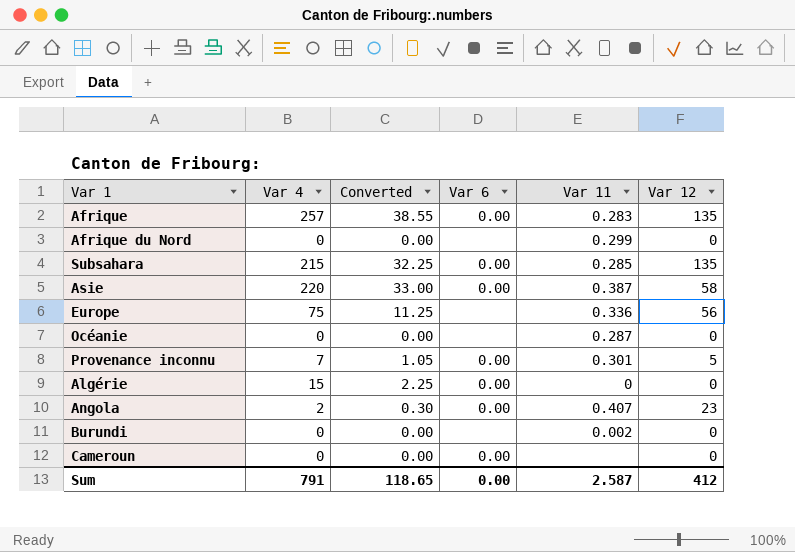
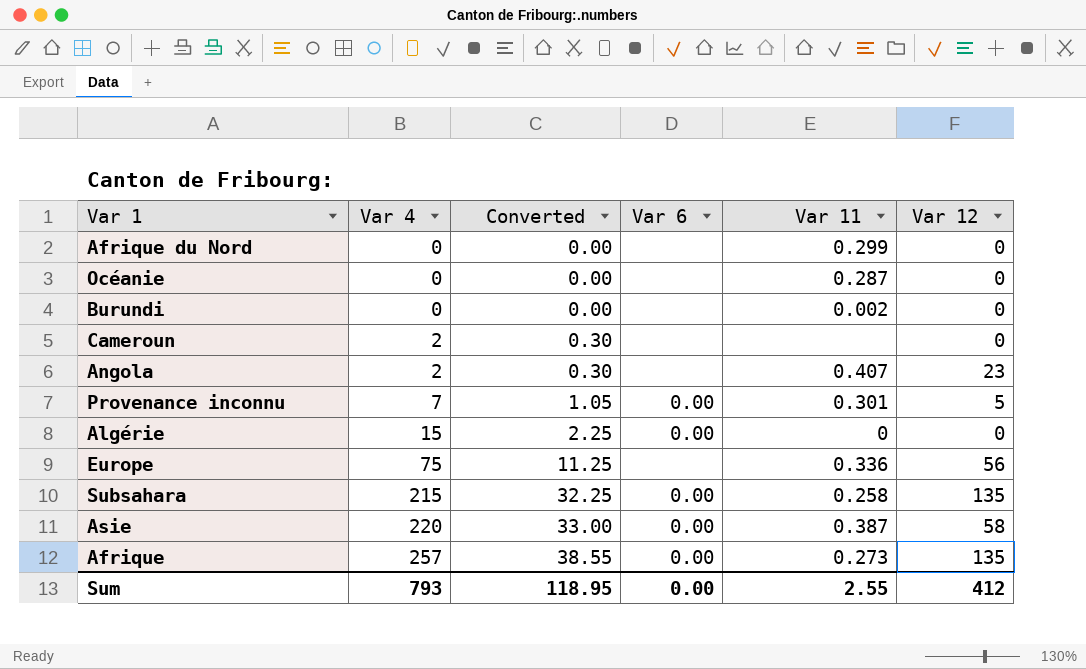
row order: none -> Var 4 ascending
Cameroun | Var 4: 0 -> 2
Cameroun | Converted: 0.00 -> 0.30
Cameroun | Var 6: 0.00 -> none
Angola | Var 6: 0.00 -> none
Subsahara | Var 11: 0.285 -> 0.258
Afrique | Var 11: 0.283 -> 0.273
Sum | Var 4: 791 -> 793
Sum | Converted: 118.65 -> 118.95
Sum | Var 11: 2.587 -> 2.55

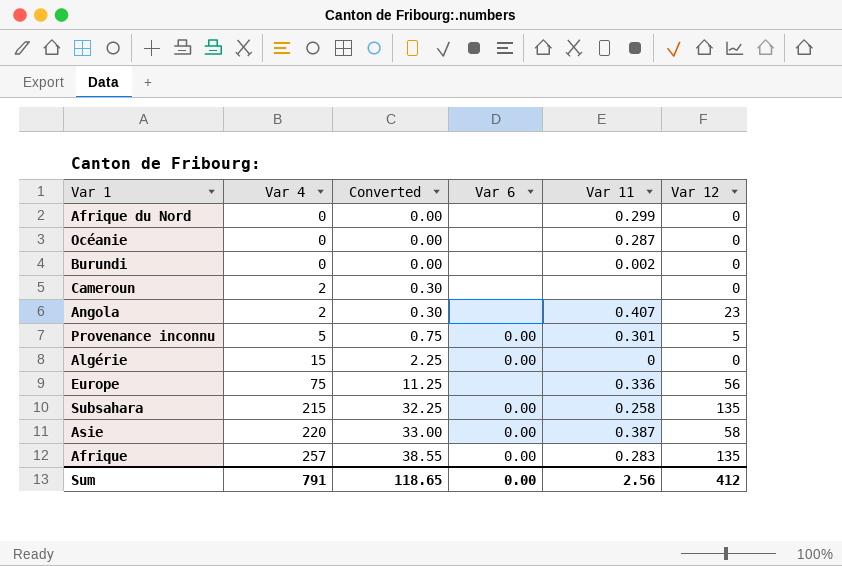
Provenance inconnu | Var 4: 7 -> 5
Provenance inconnu | Converted: 1.05 -> 0.75
Afrique | Var 11: 0.273 -> 0.283
Sum | Var 4: 793 -> 791
Sum | Converted: 118.95 -> 118.65
Sum | Var 11: 2.55 -> 2.56

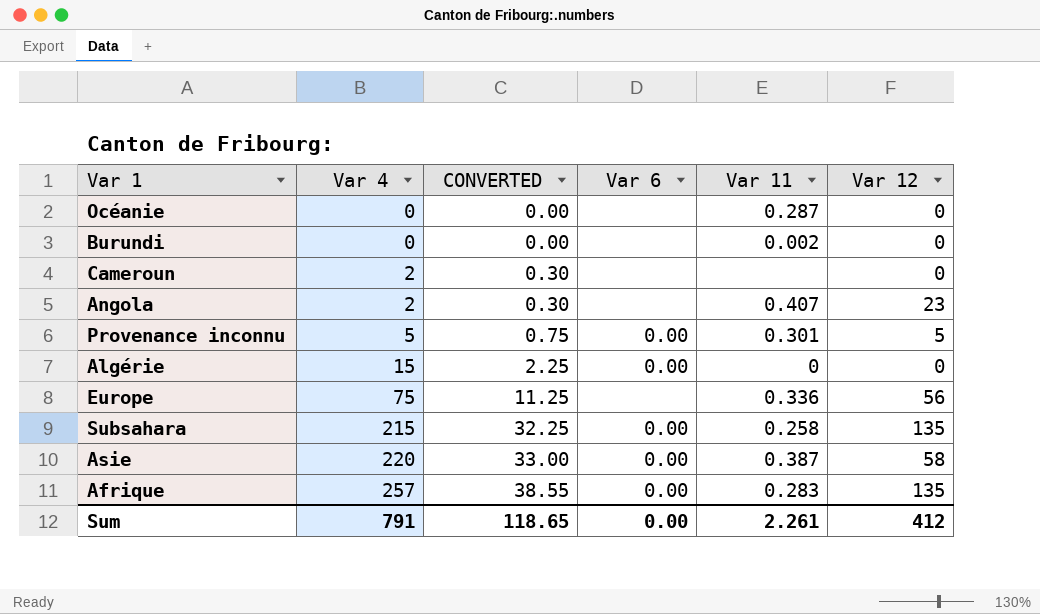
column name: Converted -> CONVERTED
row Afrique du Nord: 0 | 0.00 | none | 0.299 | 0 -> none
Sum | Var 11: 2.56 -> 2.261

